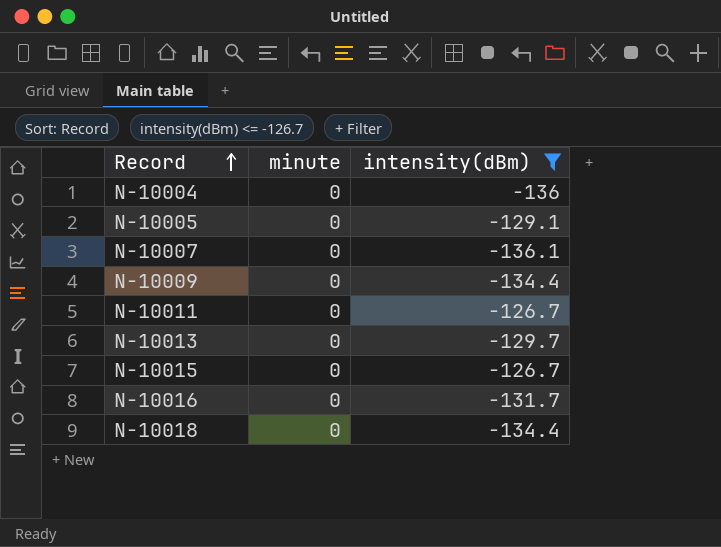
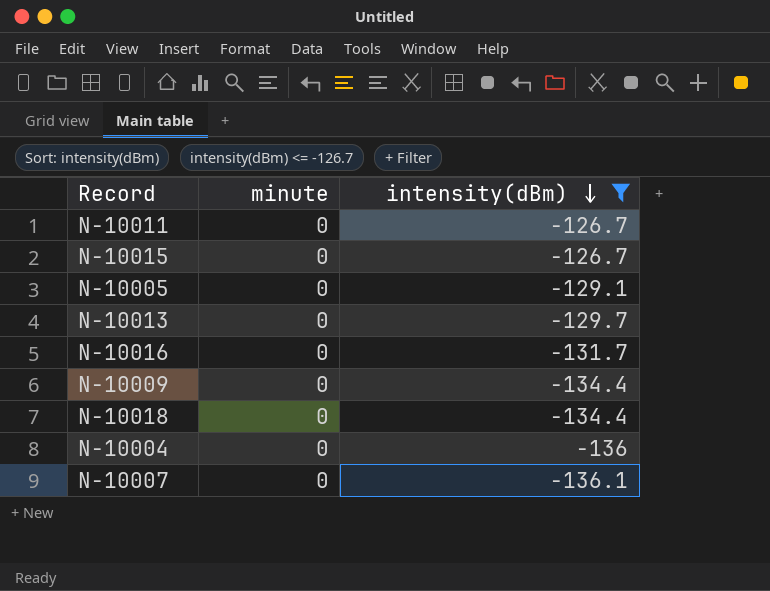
row order: Record ascending -> intensity(dBm) descending

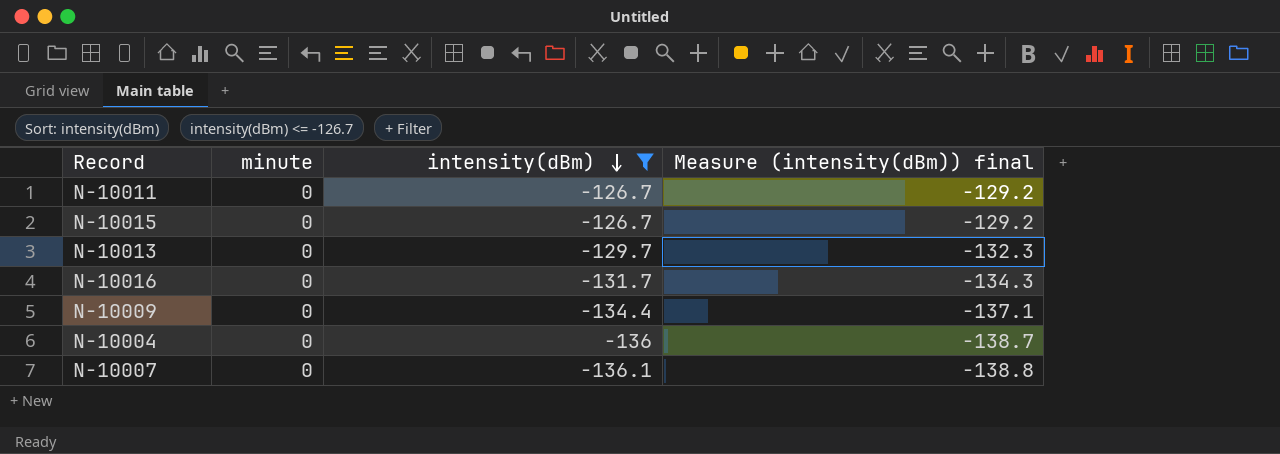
column Measure (intensity(dBm)) final | formula: none -> [intensity(dBm)] * 1.02
row N-10005: 0 | -129.1 -> none
row N-10018: 0 | -134.4 -> none

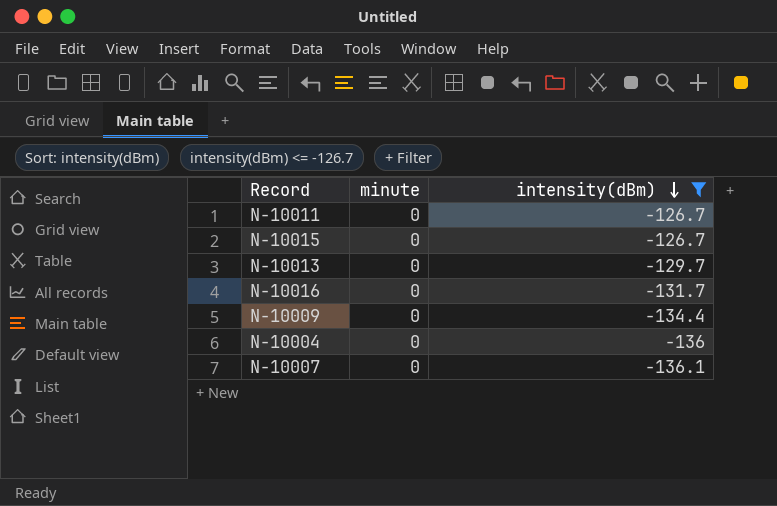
column Measure (intensity(dBm)) final | formula: [intensity(dBm)] * 1.02 -> none

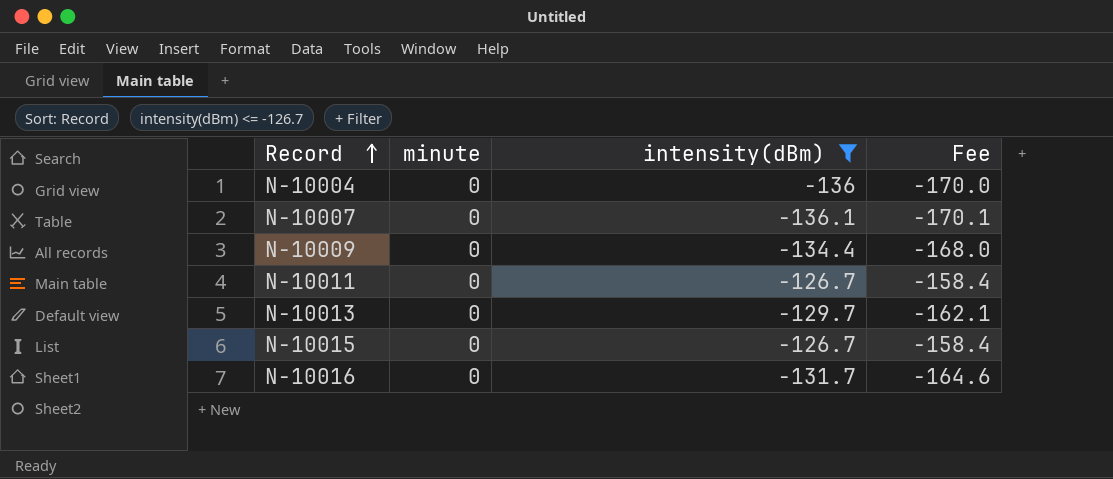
row order: intensity(dBm) descending -> Record ascending
column Fee | formula: none -> [intensity(dBm)] * 1.25

